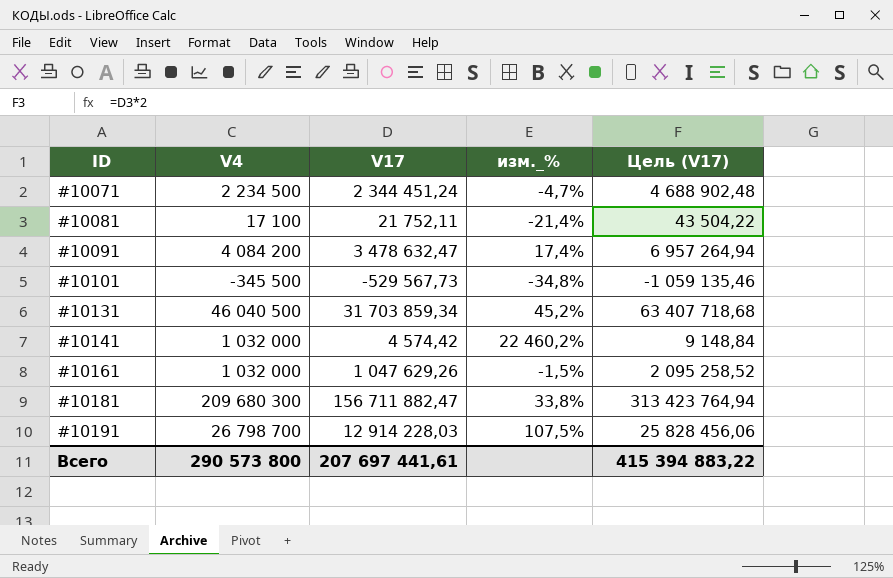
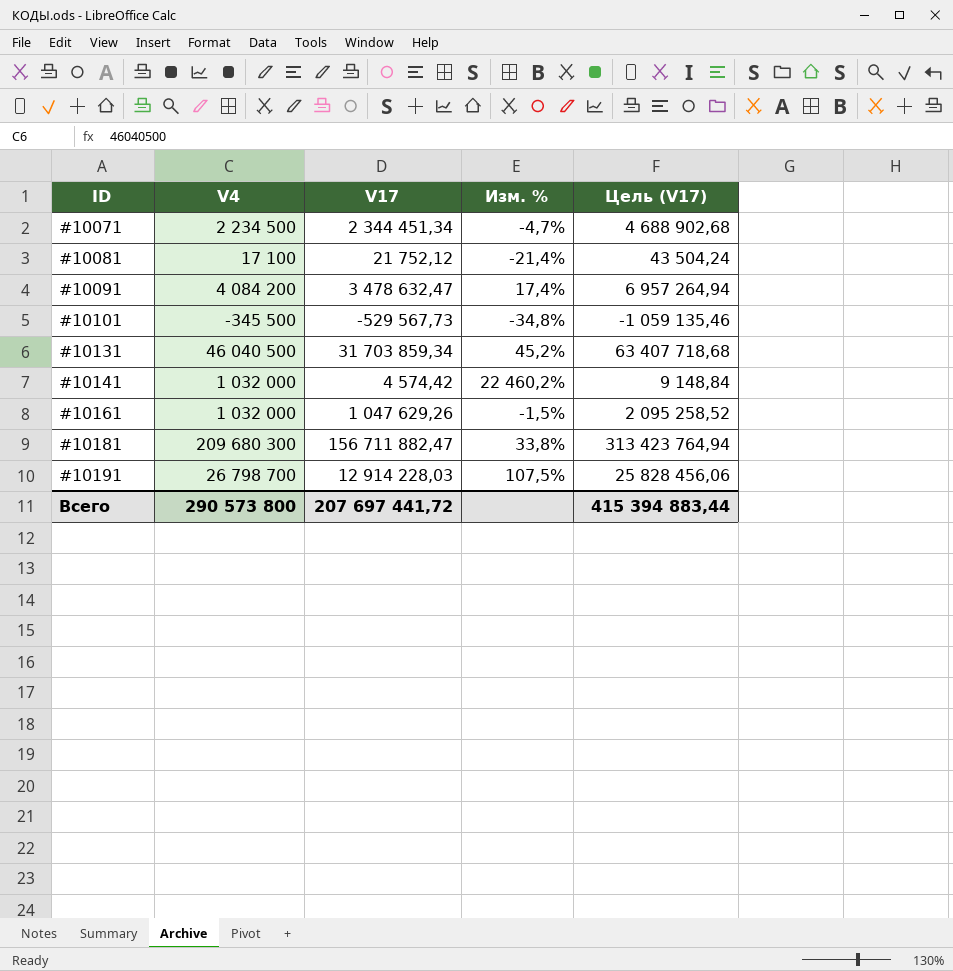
column name: изм._% -> Изм. %
#10071 | V17: 2 344 451,24 -> 2 344 451,34
#10071 | Цель (V17): 4 688 902,48 -> 4 688 902,68
#10081 | V17: 21 752,11 -> 21 752,12
#10081 | Цель (V17): 43 504,22 -> 43 504,24
Всего | V17: 207 697 441,61 -> 207 697 441,72
Всего | Цель (V17): 415 394 883,22 -> 415 394 883,44

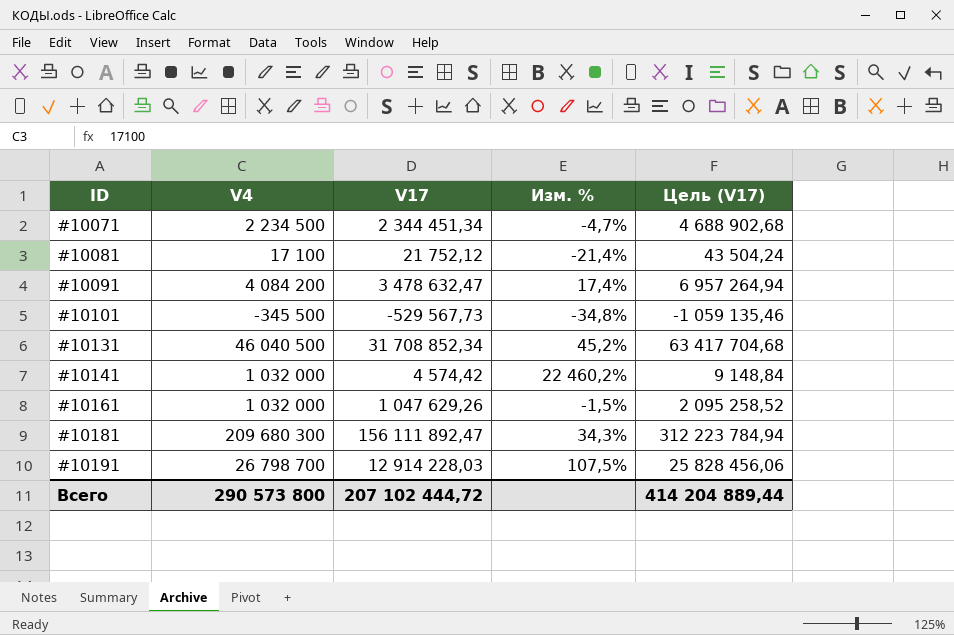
#10131 | V17: 31 703 859,34 -> 31 708 852,34
#10131 | Цель (V17): 63 407 718,68 -> 63 417 704,68
#10181 | V17: 156 711 882,47 -> 156 111 892,47
#10181 | Изм. %: 33,8% -> 34,3%
#10181 | Цель (V17): 313 423 764,94 -> 312 223 784,94
Всего | V17: 207 697 441,72 -> 207 102 444,72
Всего | Цель (V17): 415 394 883,44 -> 414 204 889,44

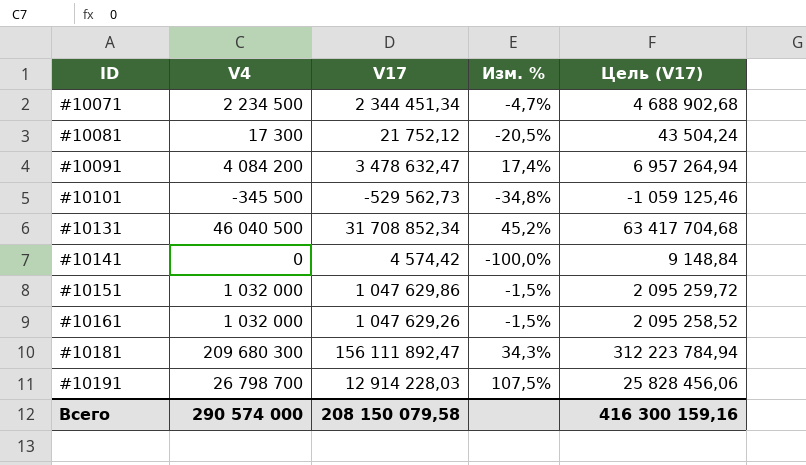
#10081 | V4: 17 100 -> 17 300
#10081 | Изм. %: -21,4% -> -20,5%
#10101 | V17: -529 567,73 -> -529 562,73
#10101 | Цель (V17): -1 059 135,46 -> -1 059 125,46
#10141 | V4: 1 032 000 -> 0
#10141 | Изм. %: 22 460,2% -> -100,0%
row #10151: none -> 1 032 000 | 1 047 629,86 | -1,5% | 2 095 259,72
Всего | V4: 290 573 800 -> 290 574 000
Всего | V17: 207 102 444,72 -> 208 150 079,58
Всего | Цель (V17): 414 204 889,44 -> 416 300 159,16

